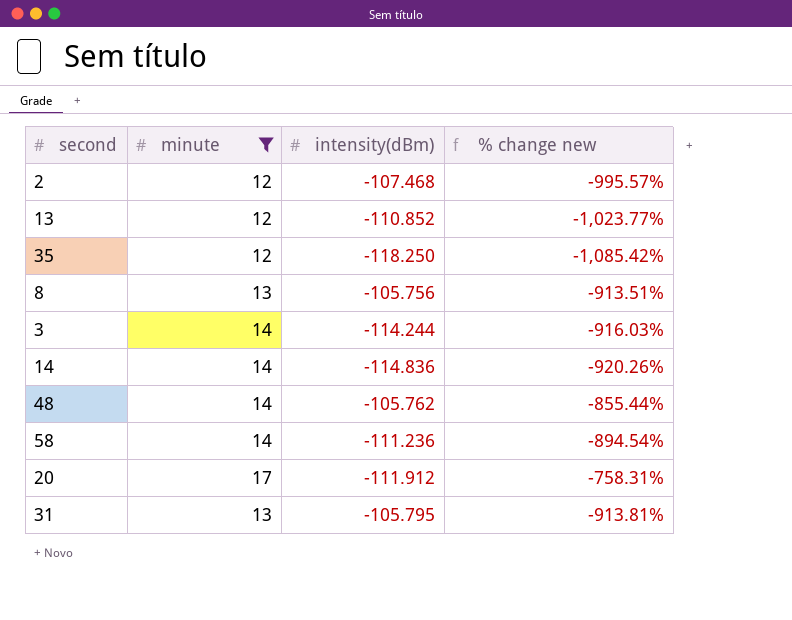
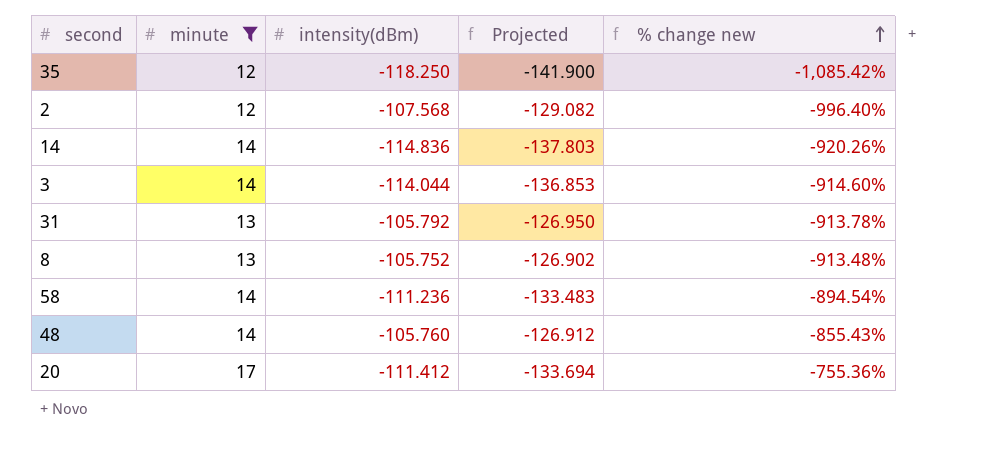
row order: none -> % change new ascending
column Projected | formula: none -> [intensity(dBm)] * 1.2
row 13: 12 | -110.852 | -1,023.77% -> none
2 | intensity(dBm): -107.468 -> -107.568
2 | % change new: -995.57% -> -996.40%
3 | intensity(dBm): -114.244 -> -114.044
3 | % change new: -916.03% -> -914.60%
31 | intensity(dBm): -105.795 -> -105.792
31 | % change new: -913.81% -> -913.78%
8 | intensity(dBm): -105.756 -> -105.752
8 | % change new: -913.51% -> -913.48%
48 | intensity(dBm): -105.762 -> -105.760
48 | % change new: -855.44% -> -855.43%
20 | intensity(dBm): -111.912 -> -111.412
20 | % change new: -758.31% -> -755.36%

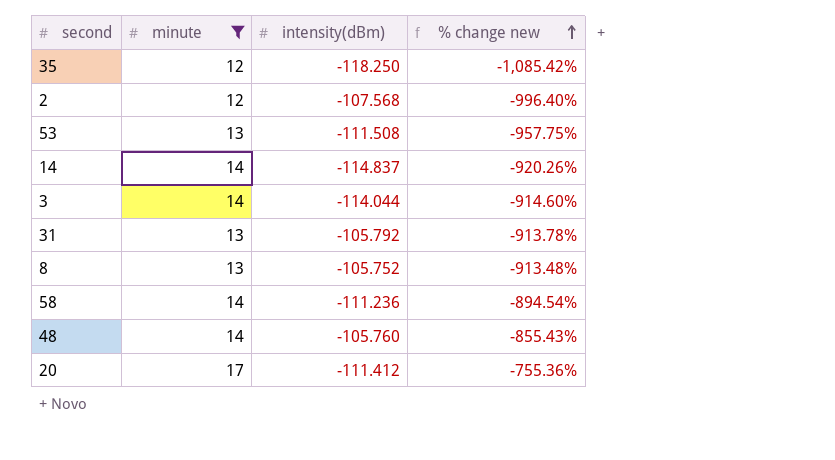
column Projected | formula: [intensity(dBm)] * 1.2 -> none
row 53: none -> 13 | -111.508 | -957.75%
14 | intensity(dBm): -114.836 -> -114.837

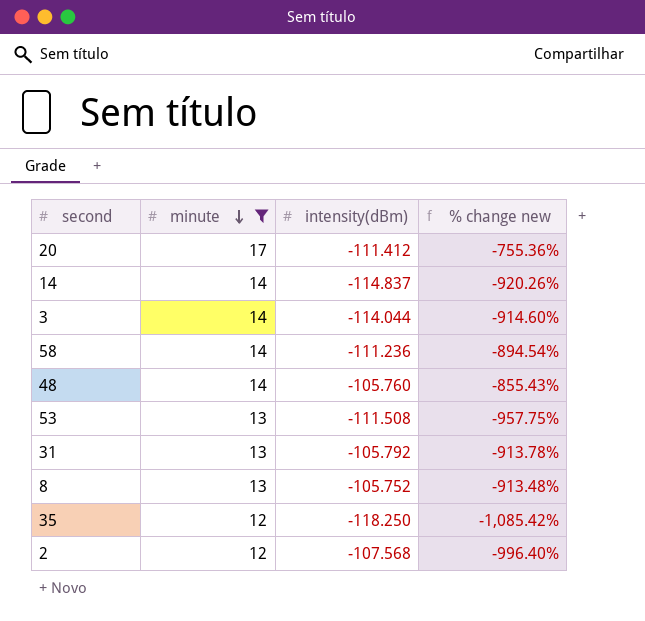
row order: % change new ascending -> minute descending

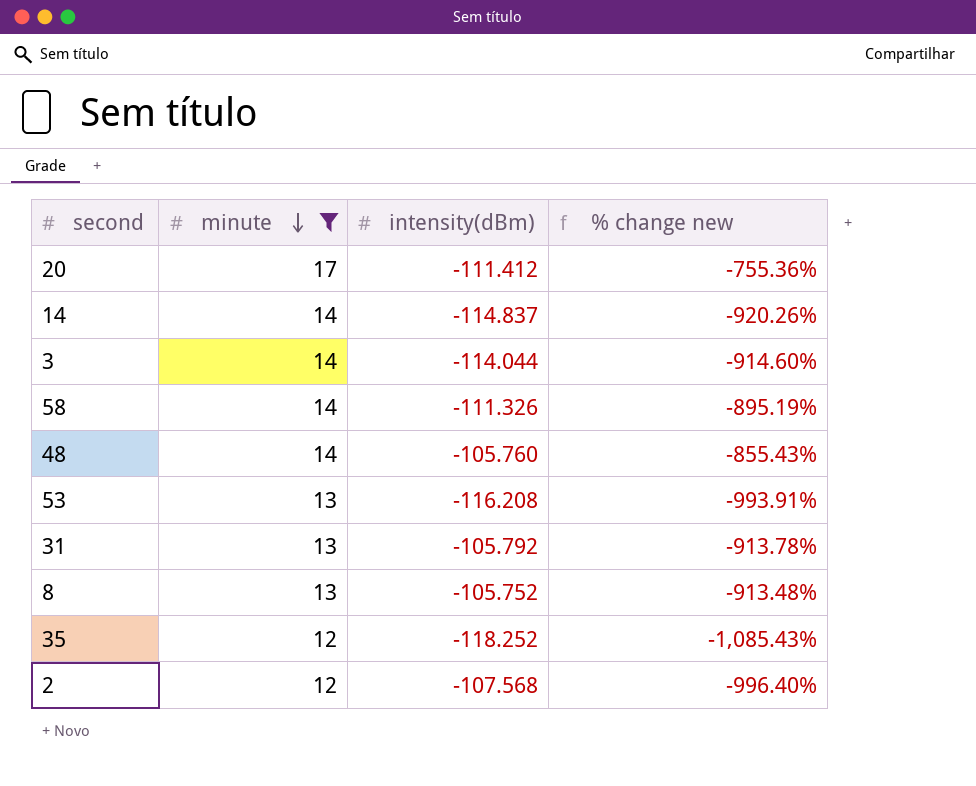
58 | intensity(dBm): -111.236 -> -111.326
58 | % change new: -894.54% -> -895.19%
53 | intensity(dBm): -111.508 -> -116.208
53 | % change new: -957.75% -> -993.91%
35 | intensity(dBm): -118.250 -> -118.252
35 | % change new: -1,085.42% -> -1,085.43%

